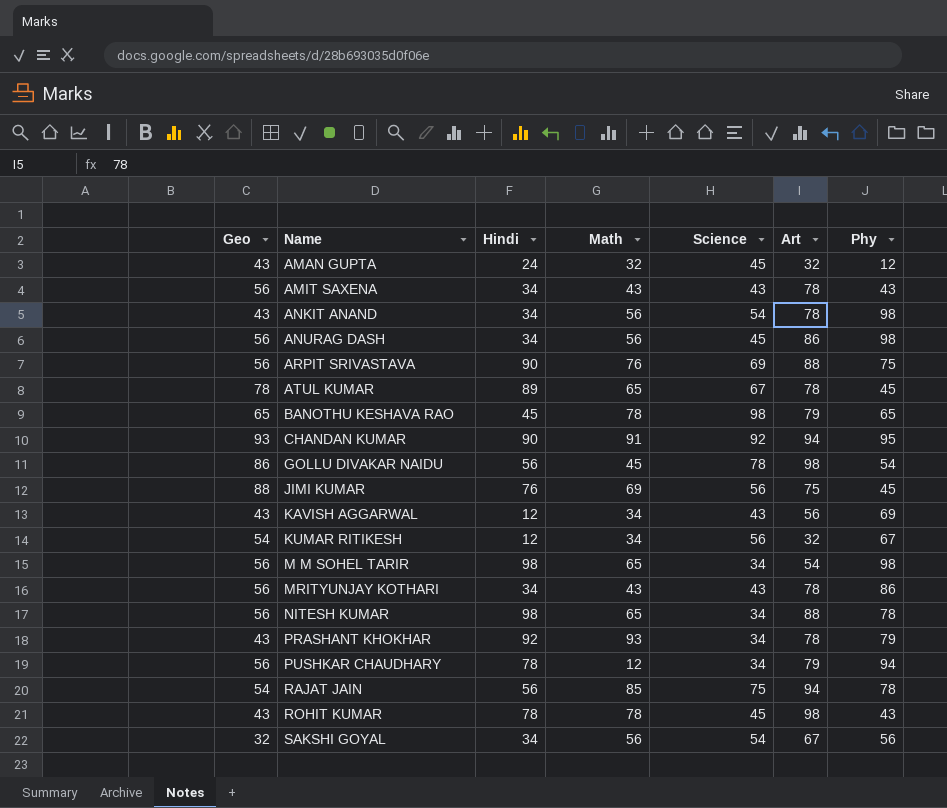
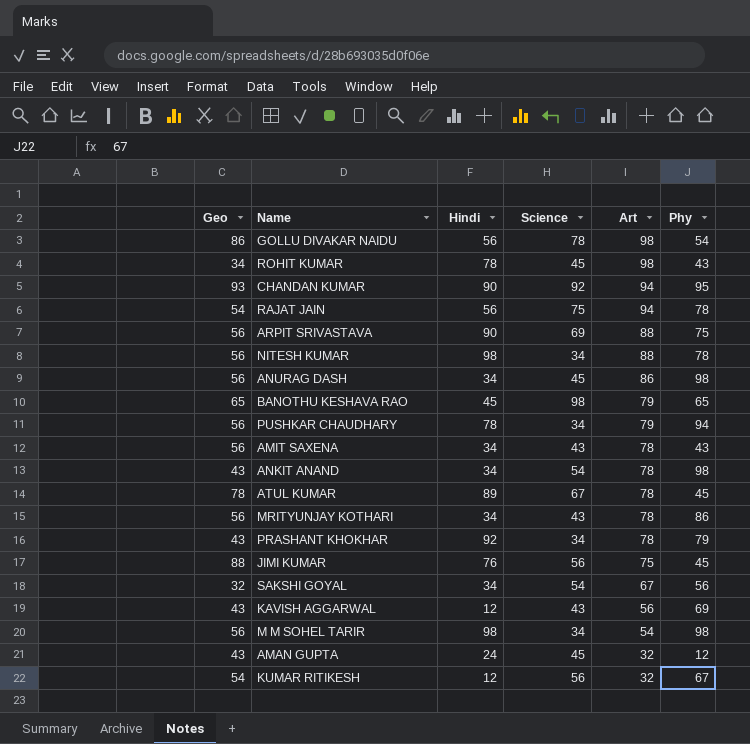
row order: Name ascending -> Art descending
column Math | position: 4 -> none
ROHIT KUMAR | Geo: 43 -> 34

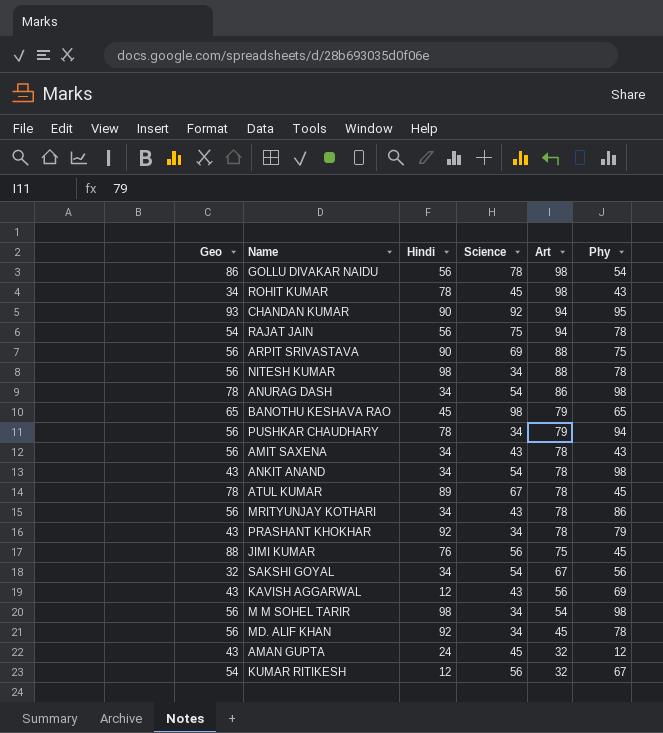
ANURAG DASH | Geo: 56 -> 78
ANURAG DASH | Science: 45 -> 54
row MD. ALIF KHAN: none -> 56 | 92 | 34 | 45 | 78

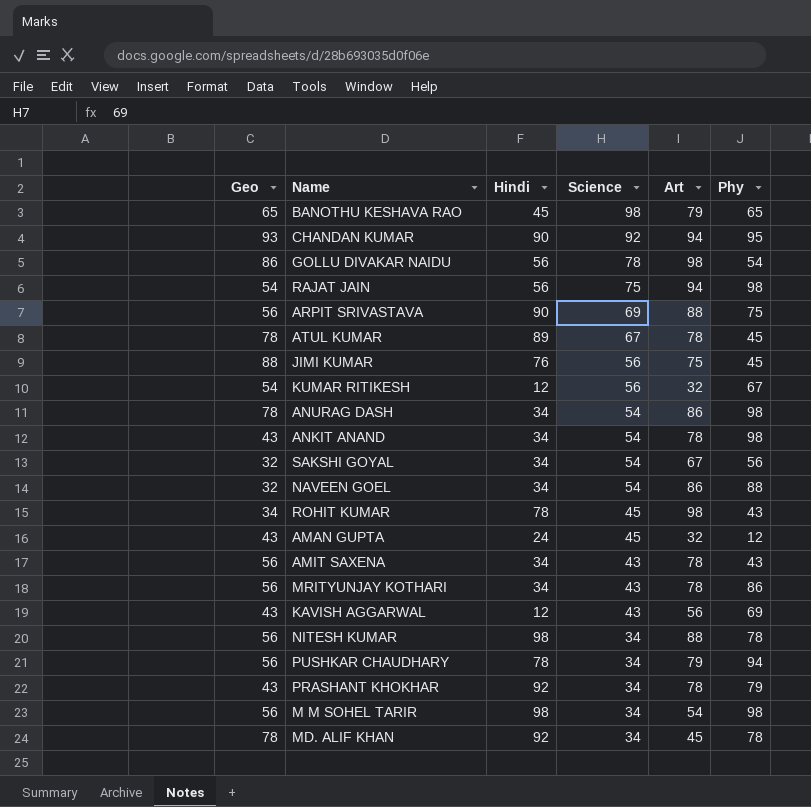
row order: Art descending -> Science descending
RAJAT JAIN | Phy: 78 -> 98
row NAVEEN GOEL: none -> 32 | 34 | 54 | 86 | 88
MD. ALIF KHAN | Geo: 56 -> 78

